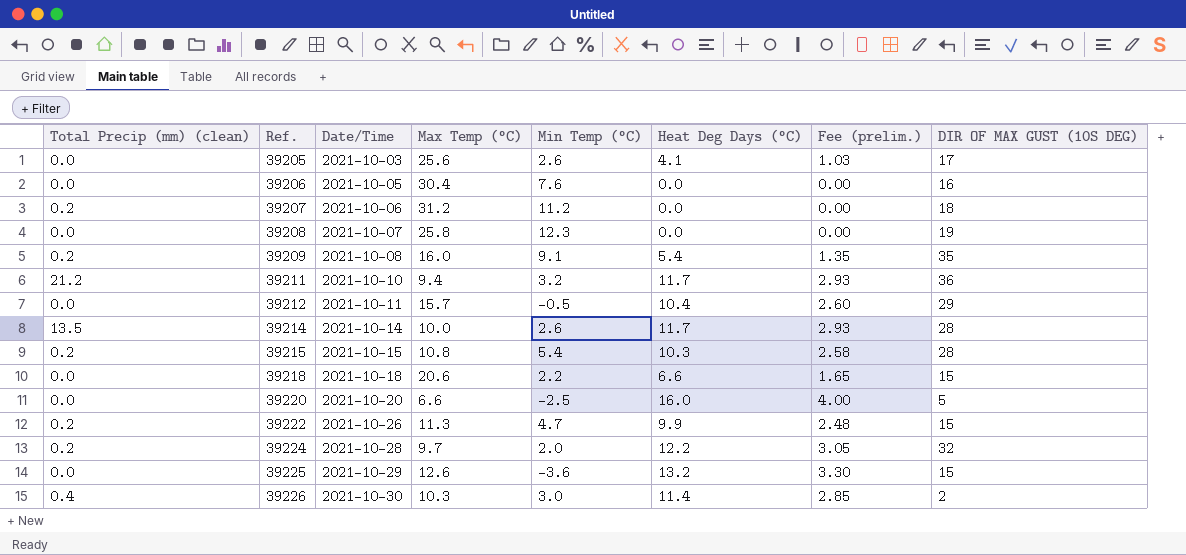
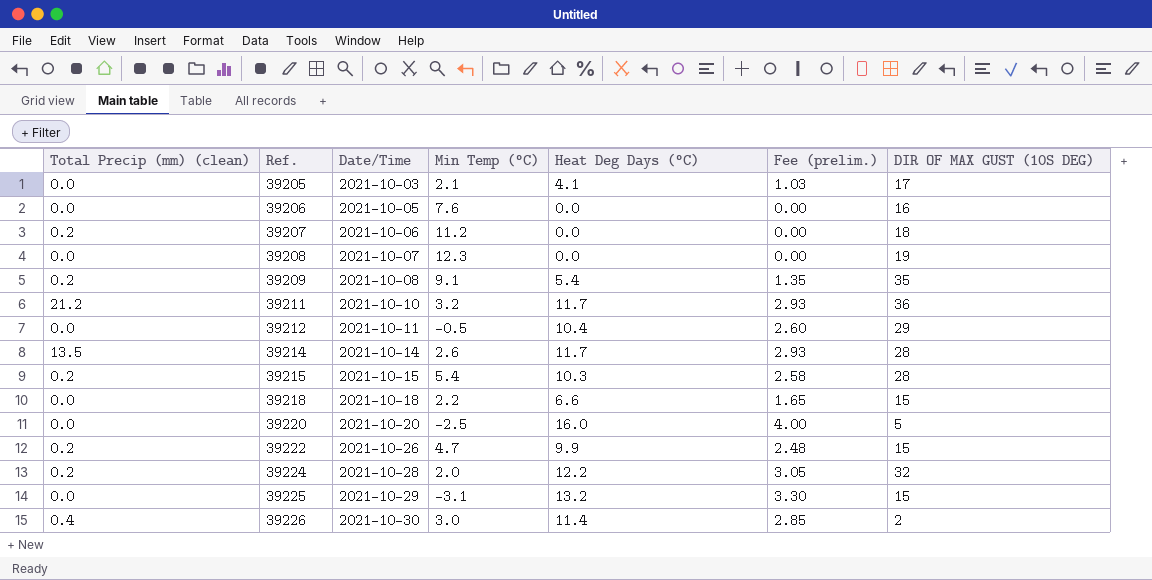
column Max Temp (°C) | position: 4 -> none
39205 | Min Temp (°C): 2.6 -> 2.1
39225 | Min Temp (°C): -3.6 -> -3.1

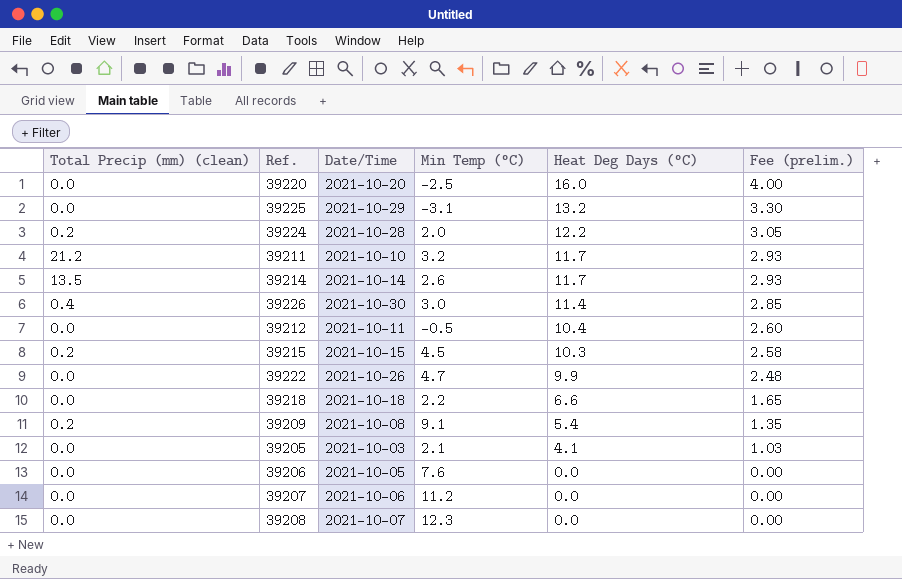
row order: Ref. ascending -> Heat Deg Days (°C) descending
column DIR OF MAX GUST (10S DEG) | position: 7 -> none
39215 | Min Temp (°C): 5.4 -> 4.5
39222 | Total Precip (mm) (clean): 0.2 -> 0.0
39207 | Total Precip (mm) (clean): 0.2 -> 0.0

